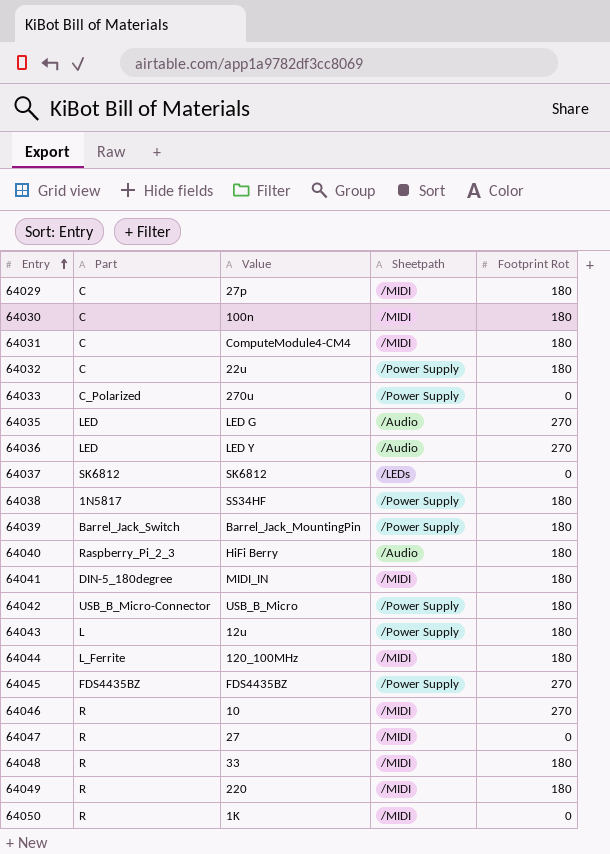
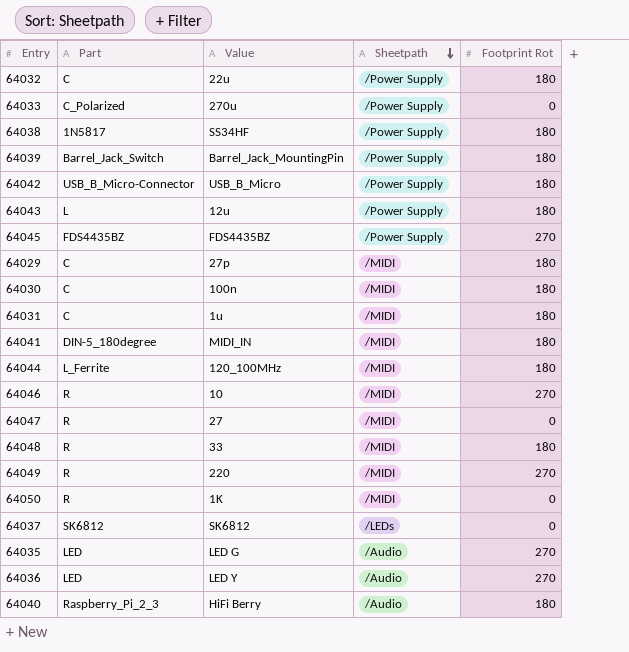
row order: Entry ascending -> Sheetpath descending
64031 | Value: ComputeModule4-CM4 -> 1u
64049 | Footprint Rot: 180 -> 270

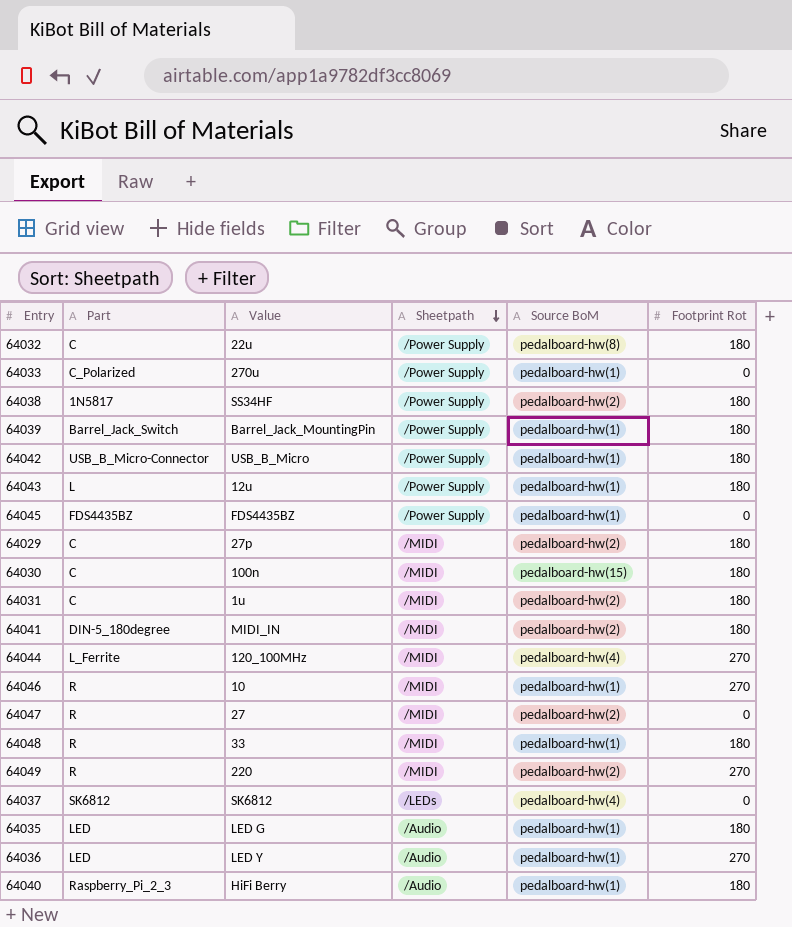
column Source BoM | position: none -> 5
row 64050: R | 1K | /MIDI | 0 -> none
64045 | Footprint Rot: 270 -> 0
64044 | Footprint Rot: 180 -> 270
64035 | Footprint Rot: 270 -> 180

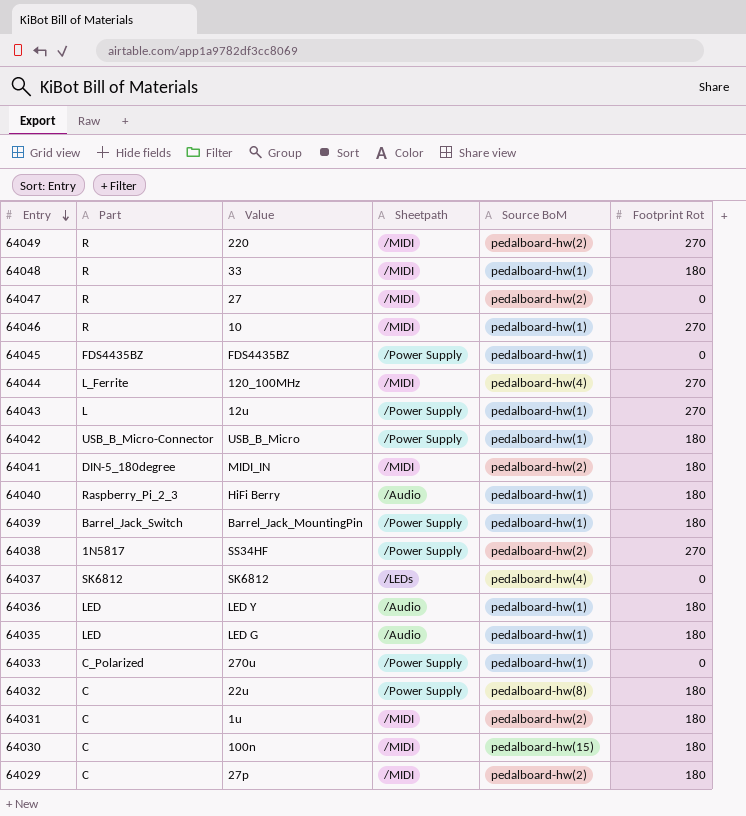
row order: Sheetpath descending -> Entry descending
64043 | Footprint Rot: 180 -> 270
64038 | Footprint Rot: 180 -> 270
64036 | Footprint Rot: 270 -> 180

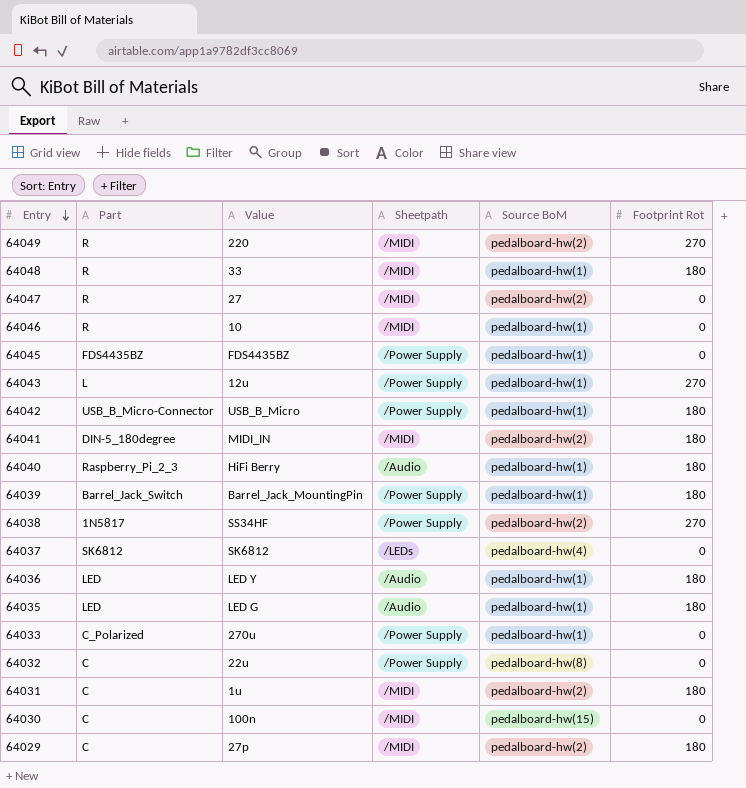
row 64044: L_Ferrite | 120_100MHz | /MIDI | pedalboard-hw(4) | 270 -> none
64046 | Footprint Rot: 270 -> 0
64032 | Footprint Rot: 180 -> 0
64030 | Footprint Rot: 180 -> 0

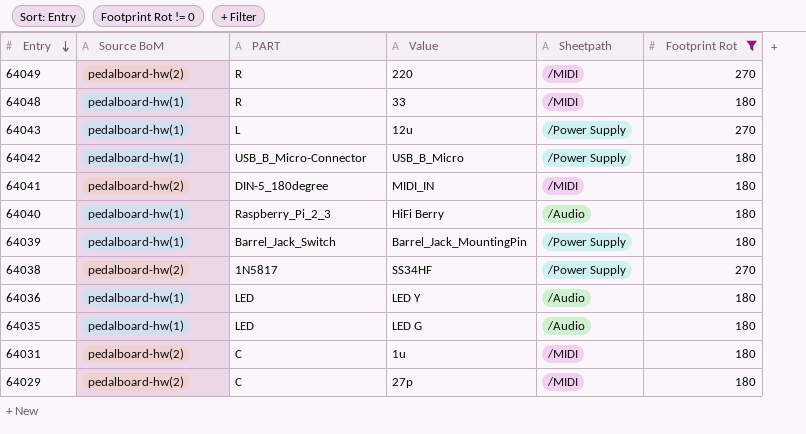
filter: none -> Footprint Rot != 0
column Source BoM | position: 5 -> 2
column name: Part -> PART

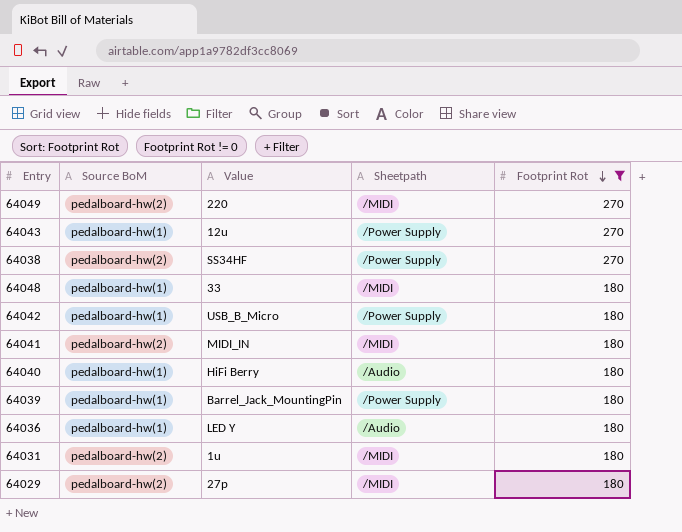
row order: Entry descending -> Footprint Rot descending
column PART | position: 3 -> none
row 64035: pedalboard-hw(1) | LED | LED G | /Audio | 180 -> none

